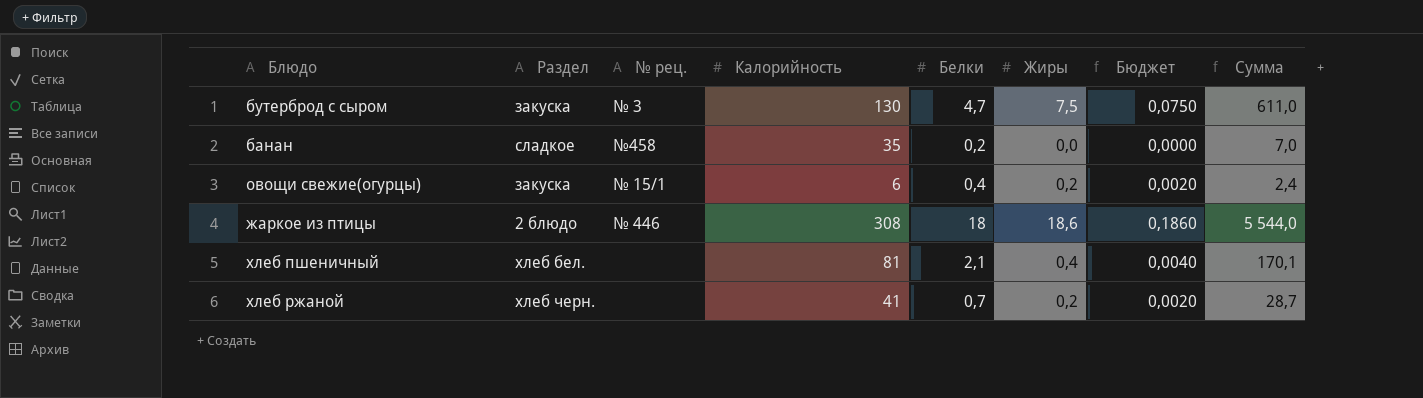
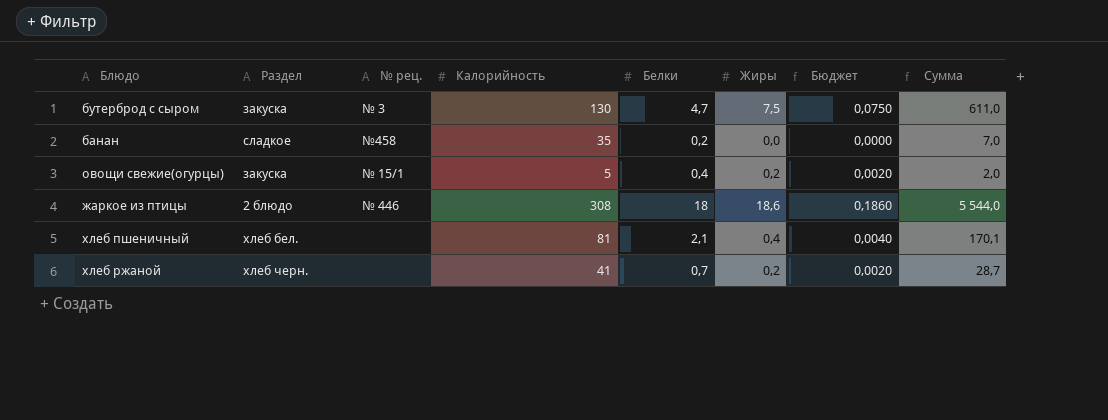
овощи свежие(огурцы) | Калорийность: 6 -> 5
овощи свежие(огурцы) | Сумма: 2,4 -> 2,0

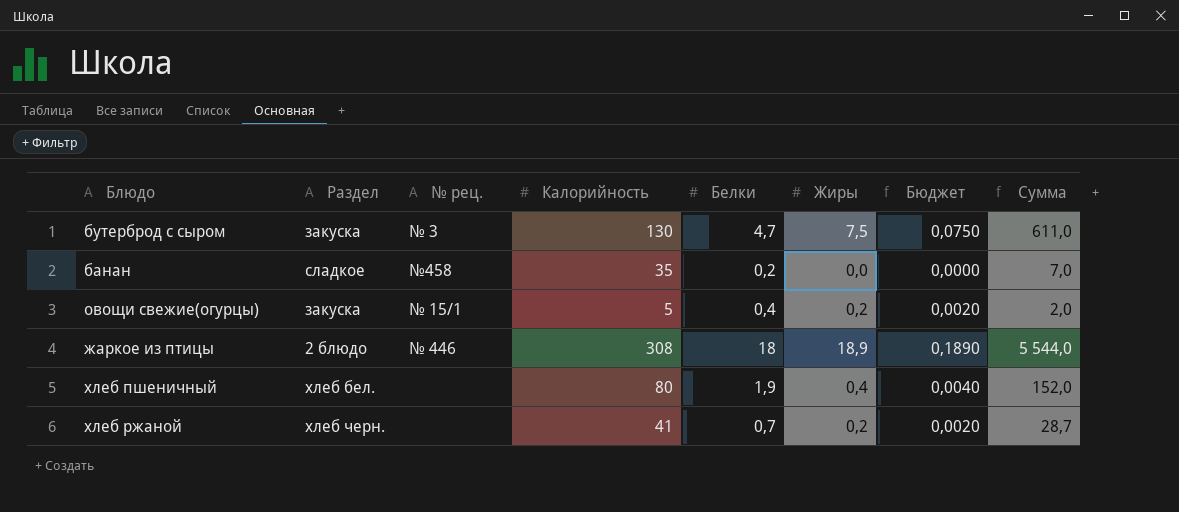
жаркое из птицы | Жиры: 18,6 -> 18,9
жаркое из птицы | Бюджет: 0,1860 -> 0,1890
хлеб пшеничный | Калорийность: 81 -> 80
хлеб пшеничный | Белки: 2,1 -> 1,9
хлеб пшеничный | Сумма: 170,1 -> 152,0

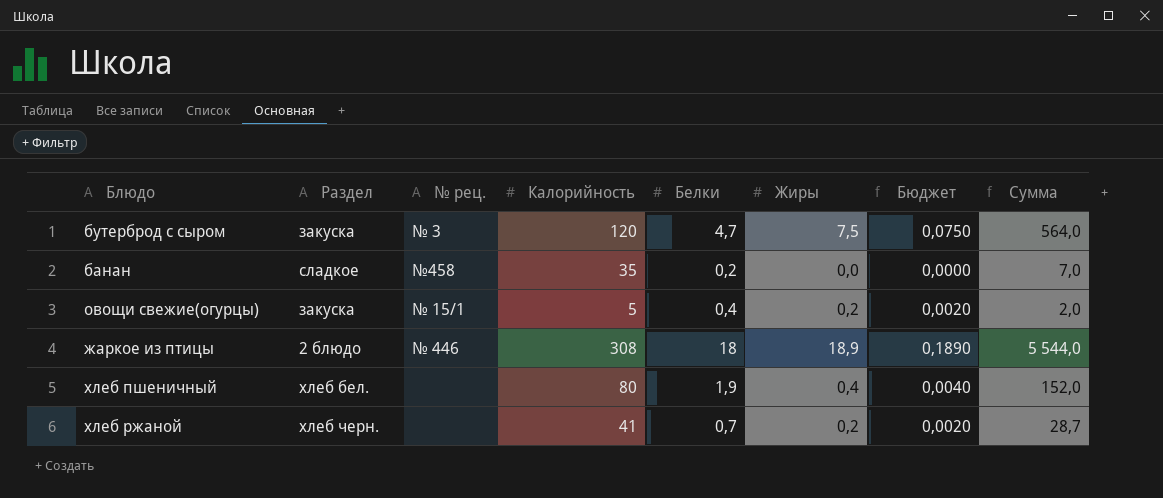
бутерброд с сыром | Калорийность: 130 -> 120
бутерброд с сыром | Сумма: 611,0 -> 564,0

